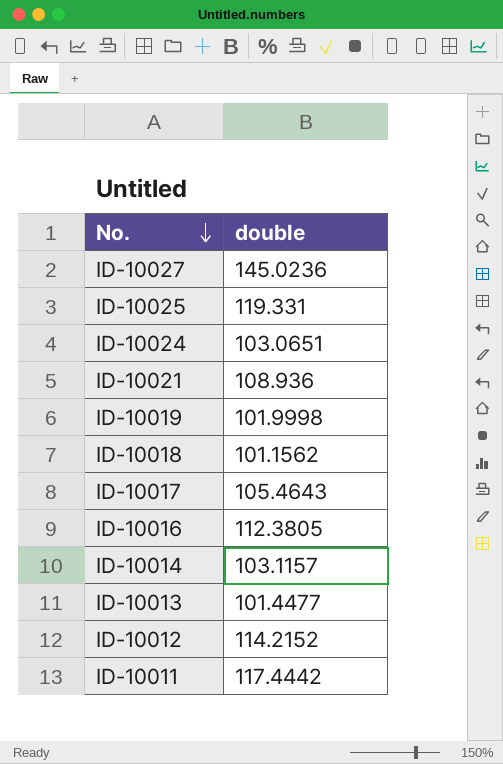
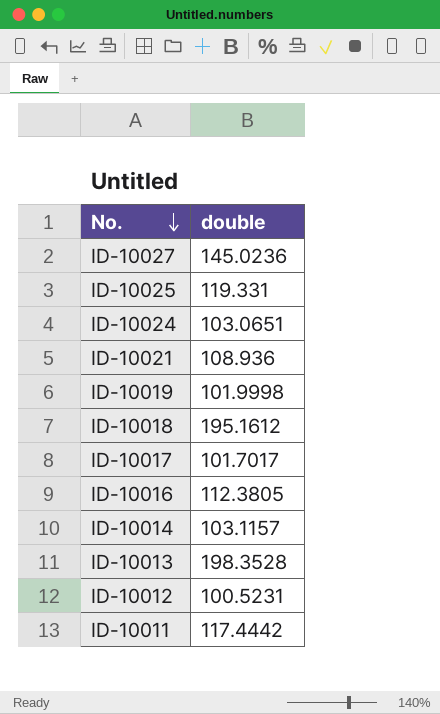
ID-10018 | double: 101.1562 -> 195.1612
ID-10017 | double: 105.4643 -> 101.7017
ID-10013 | double: 101.4477 -> 198.3528
ID-10012 | double: 114.2152 -> 100.5231

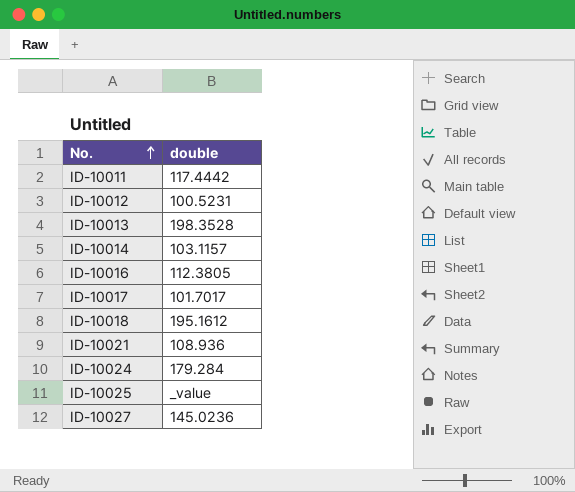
row order: No. descending -> No. ascending
row ID-10019: 101.9998 -> none
ID-10024 | double: 103.0651 -> 179.284
ID-10025 | double: 119.331 -> _value

